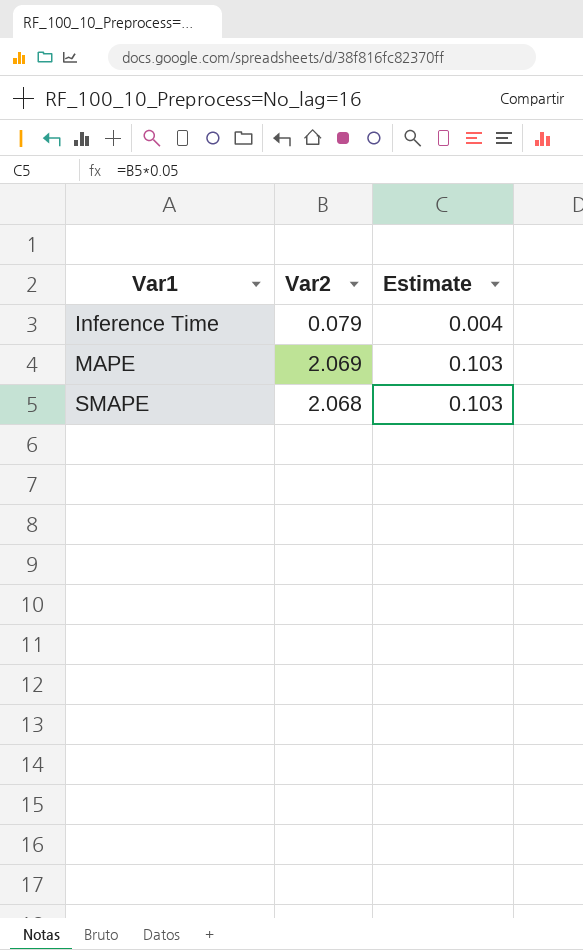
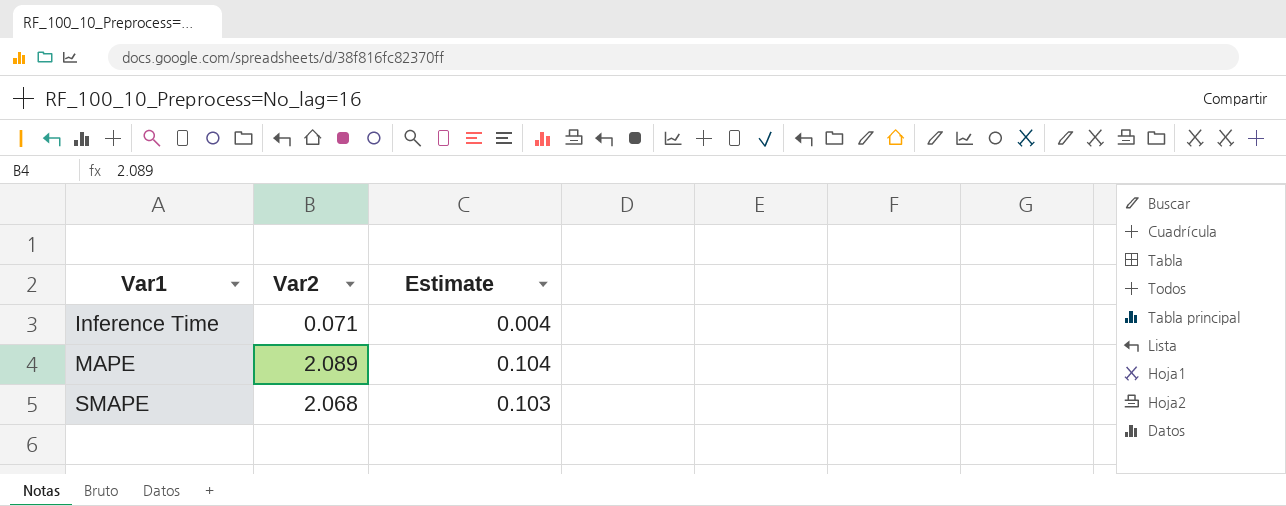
Inference Time | Var2: 0.079 -> 0.071
MAPE | Var2: 2.069 -> 2.089
MAPE | Estimate: 0.103 -> 0.104

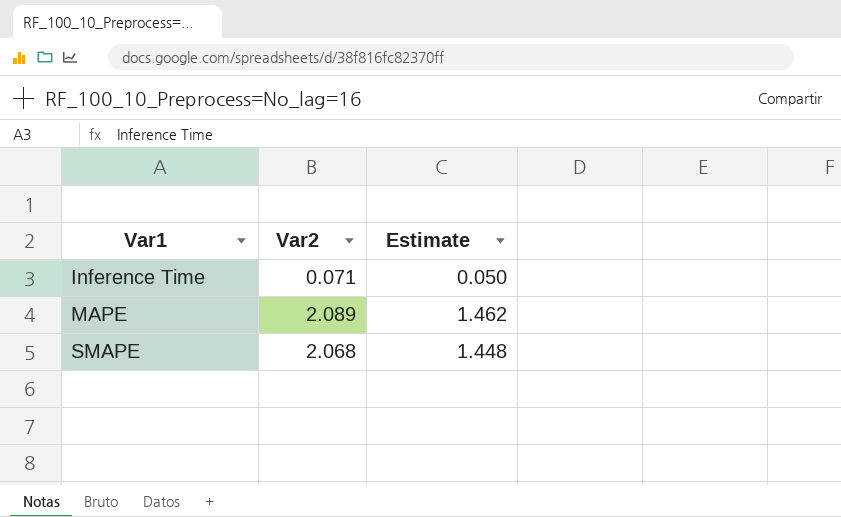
column Estimate | formula: [Var2] * 0.05 -> [Var2] * 0.7

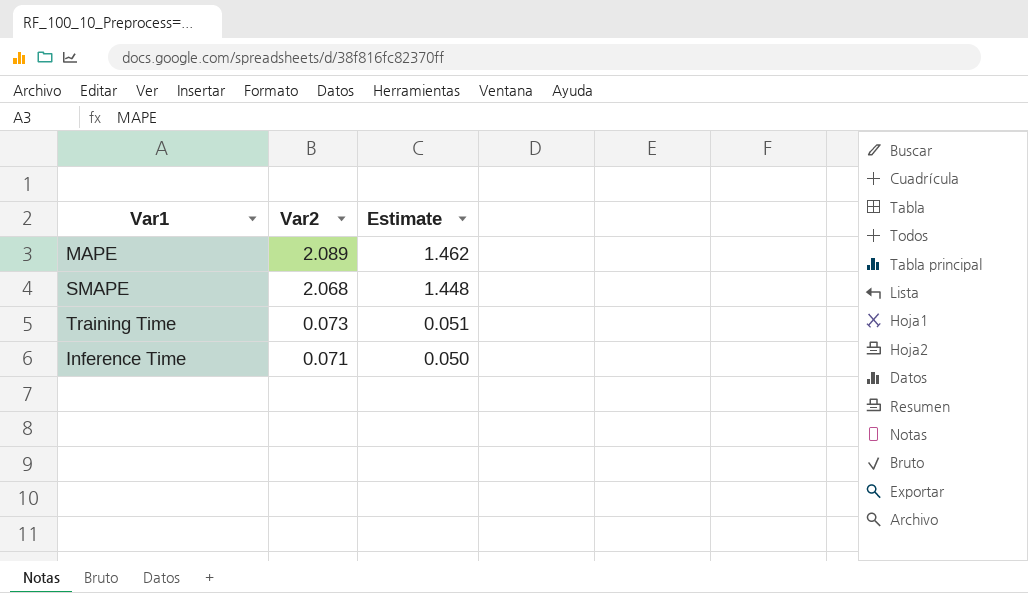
row order: Var1 ascending -> Var2 descending
row Training Time: none -> 0.073 | 0.051

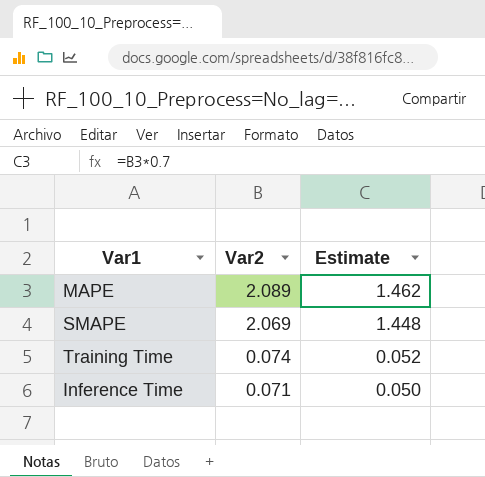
SMAPE | Var2: 2.068 -> 2.069
Training Time | Var2: 0.073 -> 0.074
Training Time | Estimate: 0.051 -> 0.052

